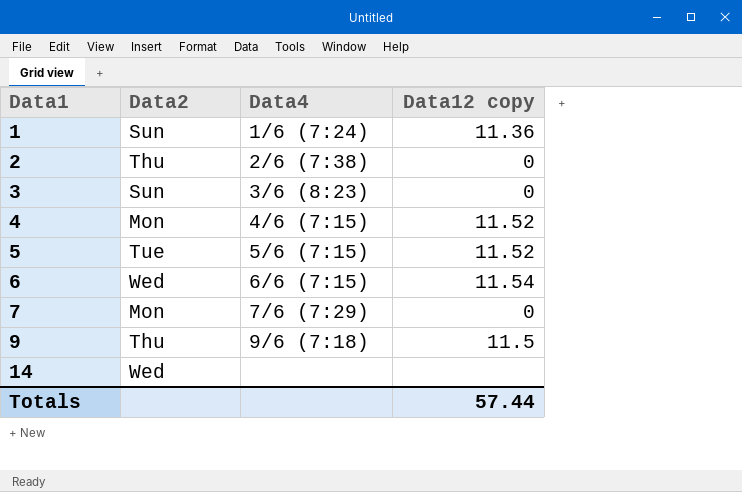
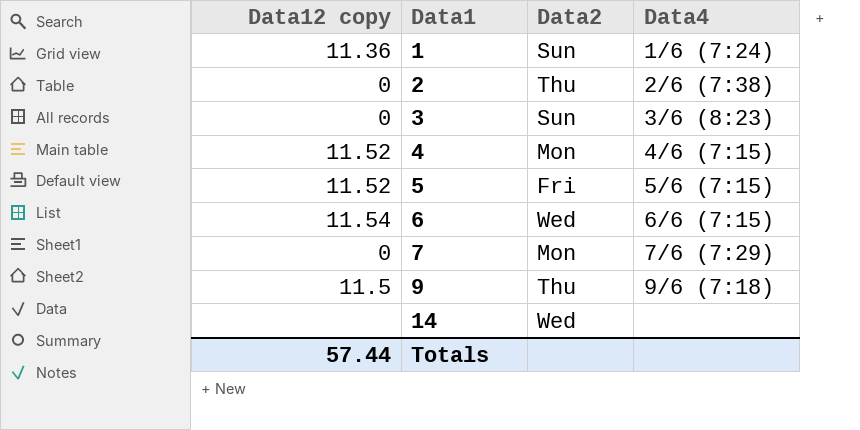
column Data12 copy | position: 4 -> 1
5 | Data2: Tue -> Fri

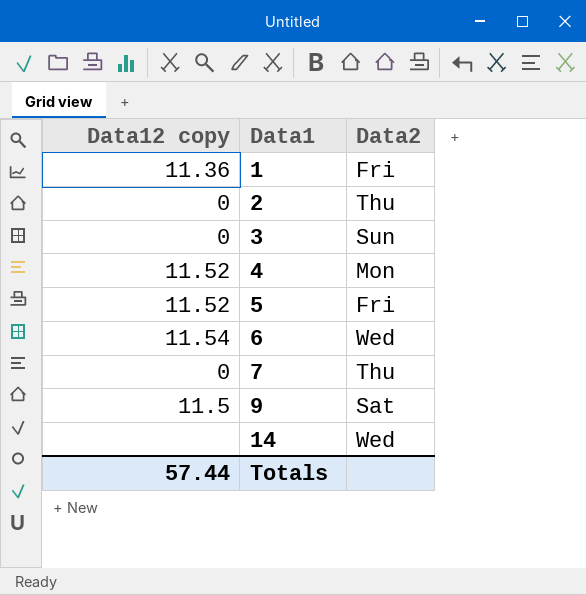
column Data4 | position: 4 -> none
1 | Data2: Sun -> Fri
7 | Data2: Mon -> Thu
9 | Data2: Thu -> Sat

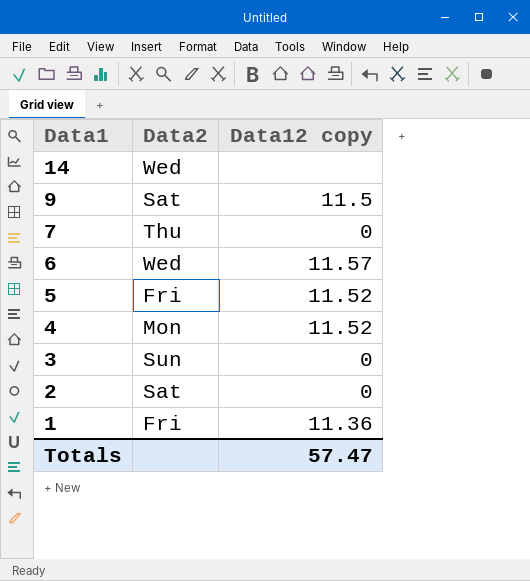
row order: Data1 ascending -> Data1 descending
column Data12 copy | position: 1 -> 3
6 | Data12 copy: 11.54 -> 11.57
2 | Data2: Thu -> Sat
Totals | Data12 copy: 57.44 -> 57.47

